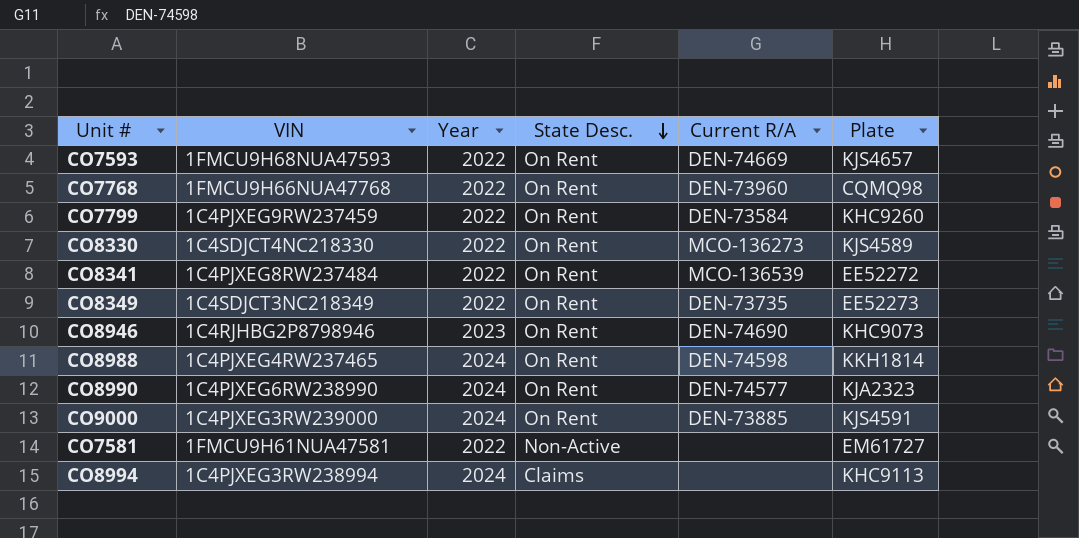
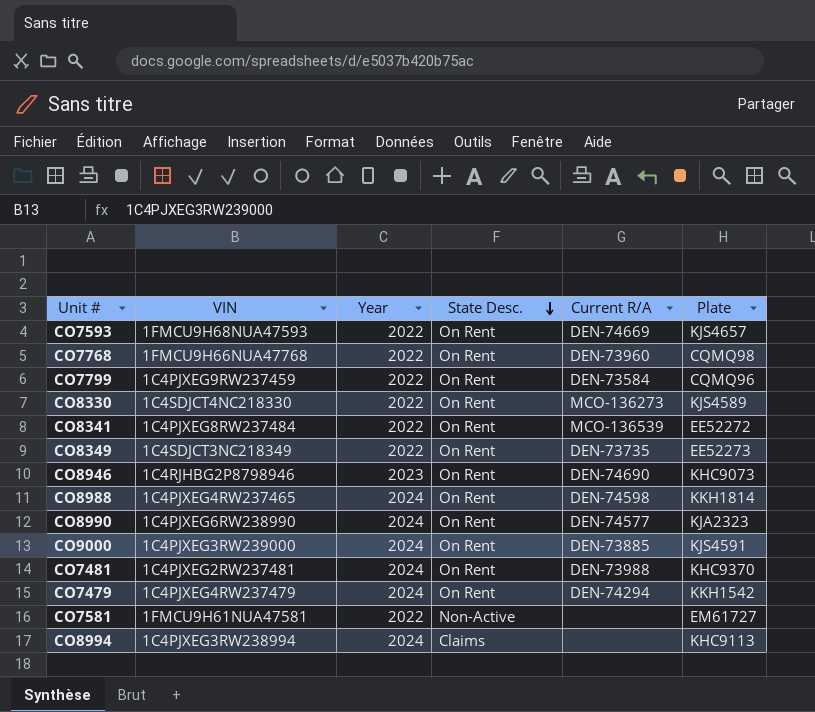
CO7799 | Plate: KHC9260 -> CQMQ96
row CO7481: none -> 1C4PJXEG2RW237481 | 2024 | On Rent | DEN-73988 | KHC9370
row CO7479: none -> 1C4PJXEG4RW237479 | 2024 | On Rent | DEN-74294 | KKH1542

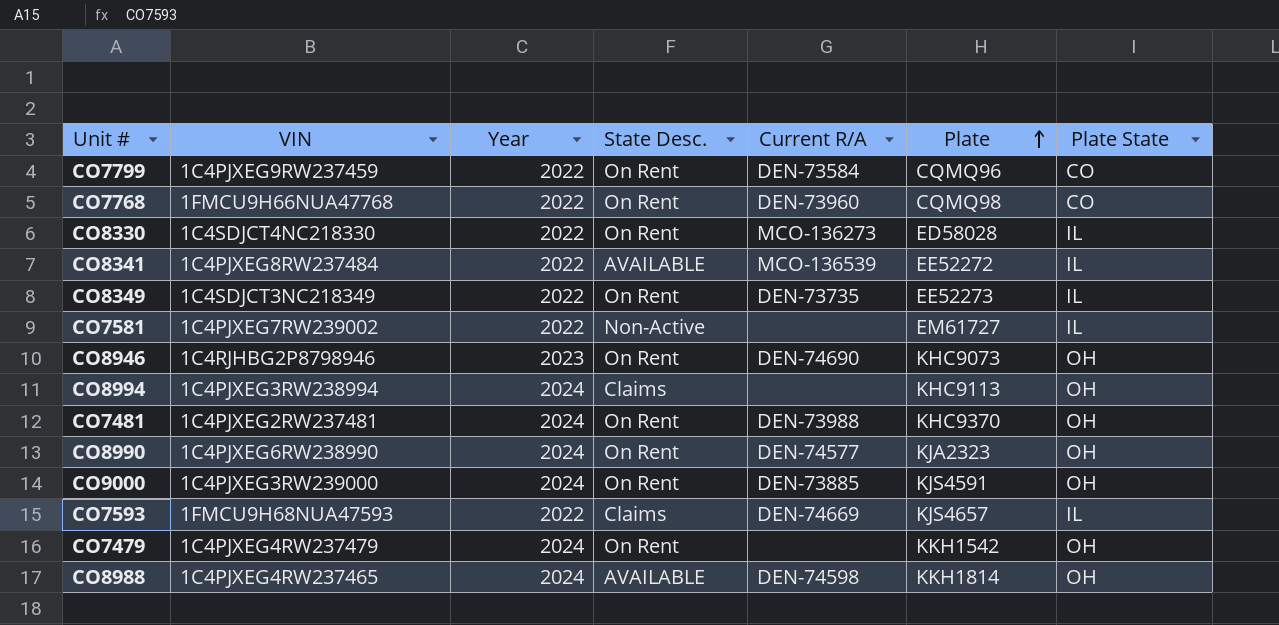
row order: State Desc. descending -> Plate ascending
column Plate State | position: none -> 7
CO8330 | Plate: KJS4589 -> ED58028
CO8341 | State Desc.: On Rent -> AVAILABLE
CO7581 | VIN: 1FMCU9H61NUA47581 -> 1C4PJXEG7RW239002
CO7593 | State Desc.: On Rent -> Claims
CO7479 | Current R/A: DEN-74294 -> none
CO8988 | State Desc.: On Rent -> AVAILABLE

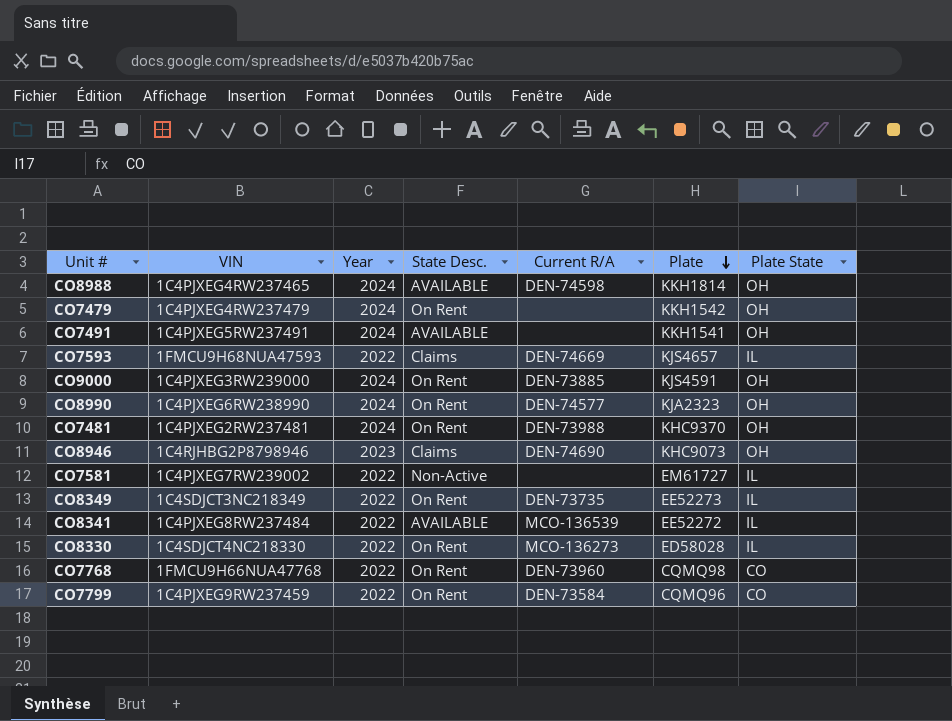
row order: Plate ascending -> Plate descending
row CO8994: 1C4PJXEG3RW238994 | 2024 | Claims | none | KHC9113 | OH -> none
row CO7491: none -> 1C4PJXEG5RW237491 | 2024 | AVAILABLE | none | KKH1541 | OH
CO8946 | State Desc.: On Rent -> Claims

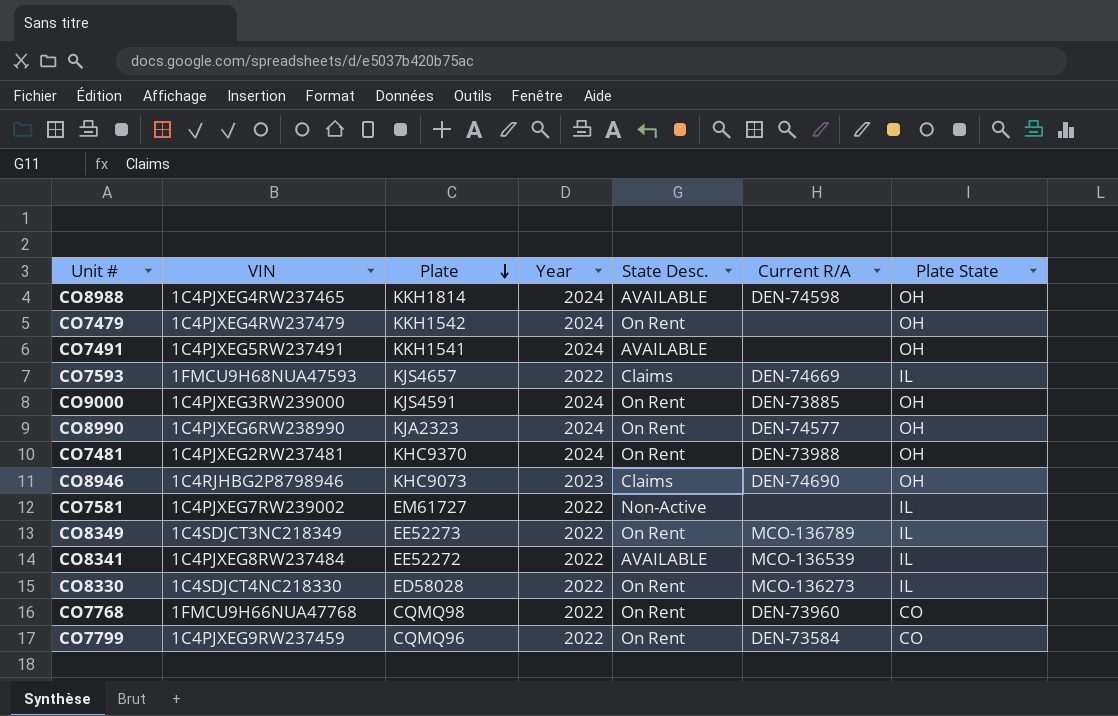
column Plate | position: 6 -> 3
CO8349 | Current R/A: DEN-73735 -> MCO-136789

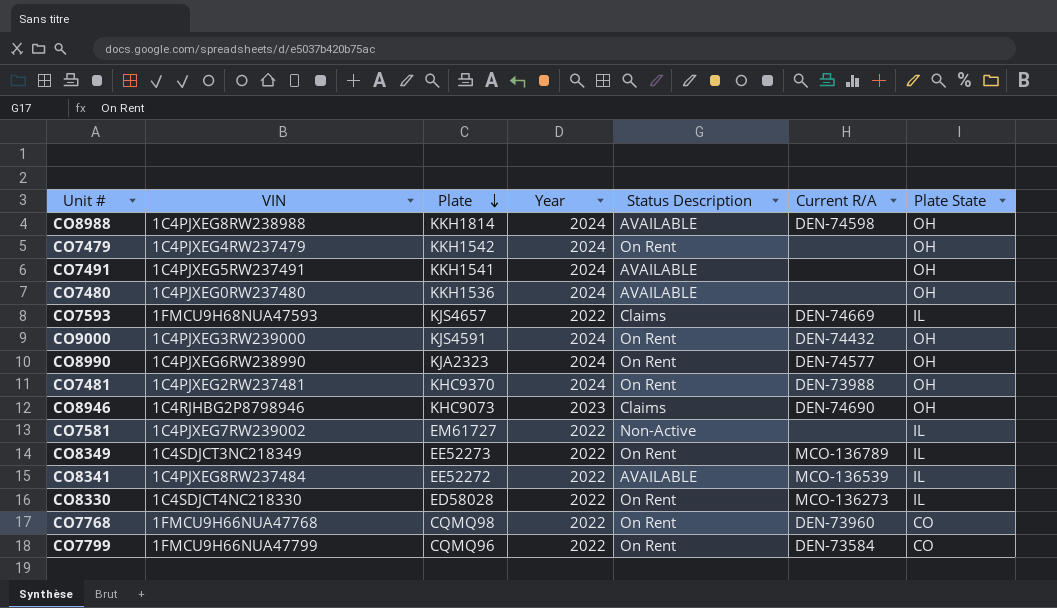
column name: State Desc. -> Status Description
CO8988 | VIN: 1C4PJXEG4RW237465 -> 1C4PJXEG8RW238988
row CO7480: none -> 1C4PJXEG0RW237480 | KKH1536 | 2024 | AVAILABLE | none | OH
CO9000 | Current R/A: DEN-73885 -> DEN-74432
CO7799 | VIN: 1C4PJXEG9RW237459 -> 1FMCU9H66NUA47799

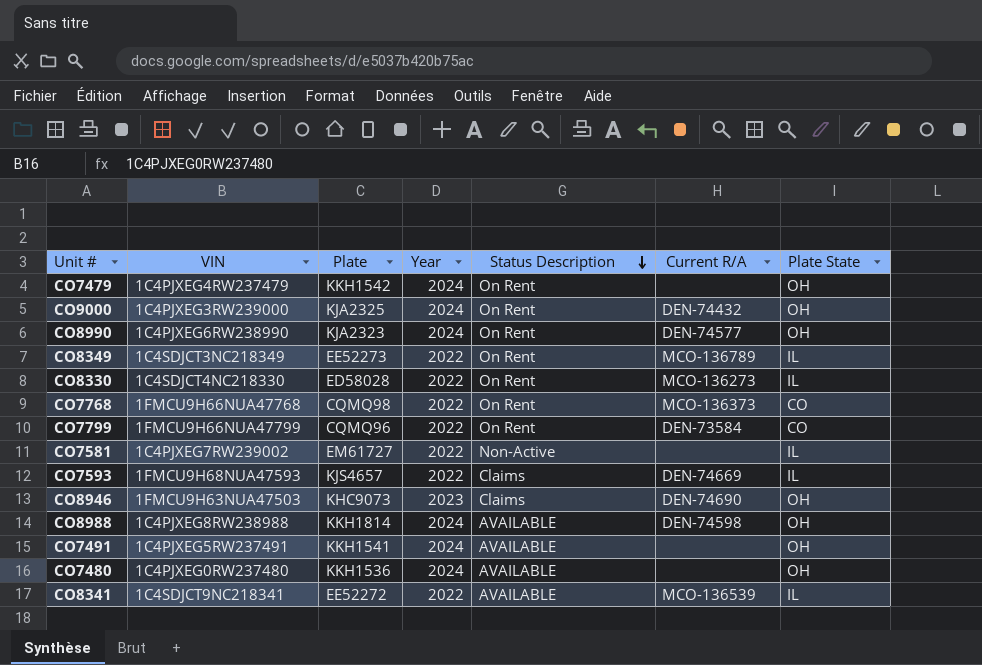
row order: Plate descending -> Status Description descending
row CO7481: 1C4PJXEG2RW237481 | KHC9370 | 2024 | On Rent | DEN-73988 | OH -> none
CO9000 | Plate: KJS4591 -> KJA2325
CO7768 | Current R/A: DEN-73960 -> MCO-136373
CO8946 | VIN: 1C4RJHBG2P8798946 -> 1FMCU9H63NUA47503
CO8341 | VIN: 1C4PJXEG8RW237484 -> 1C4SDJCT9NC218341

